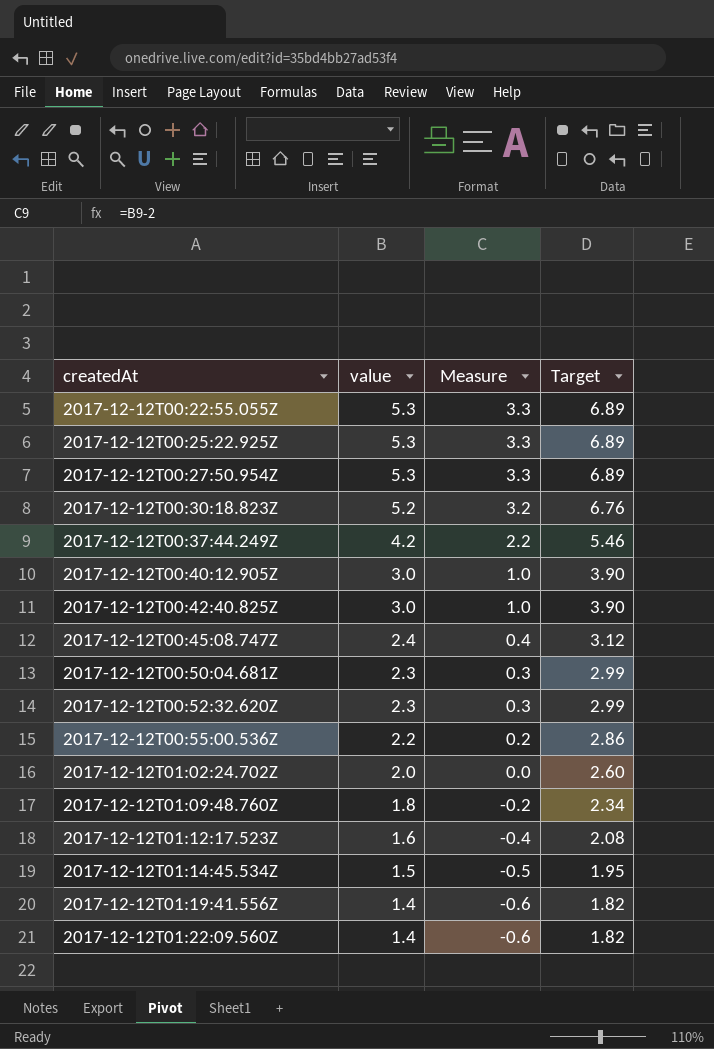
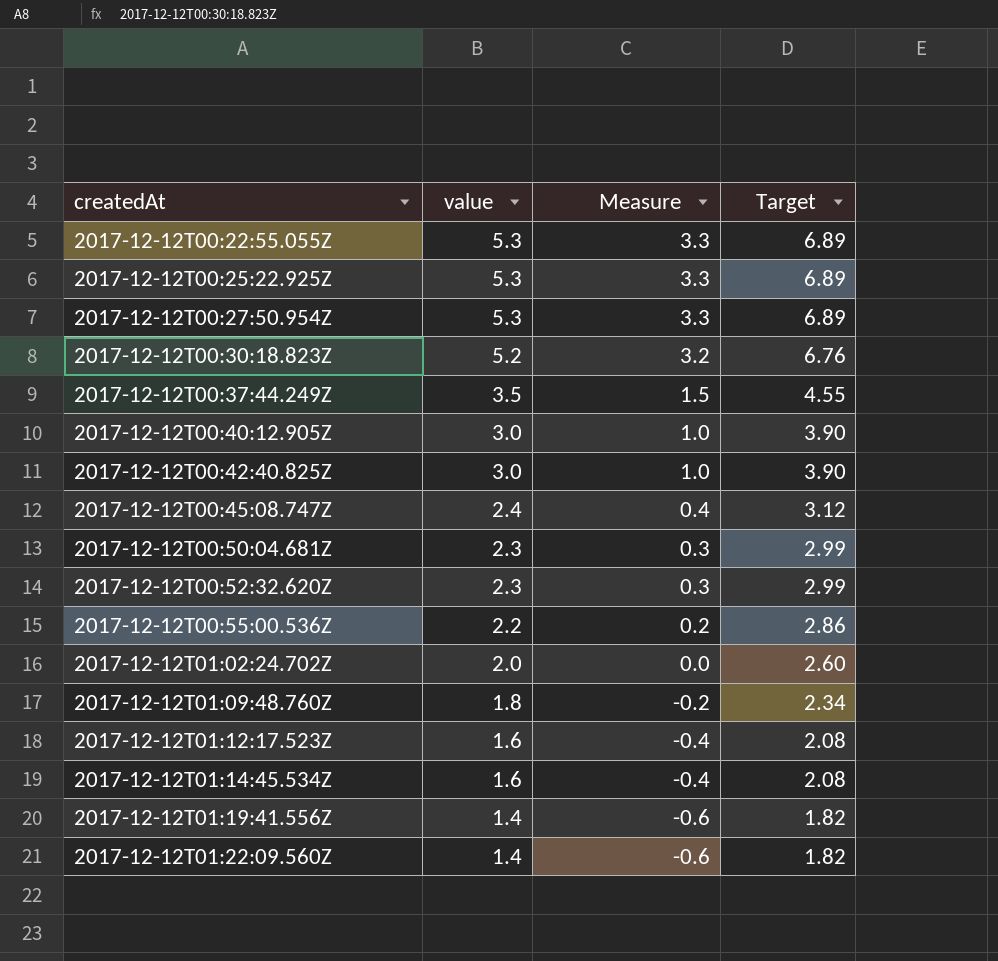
2017-12-12T00:37:44.249Z | value: 4.2 -> 3.5
2017-12-12T00:37:44.249Z | Measure: 2.2 -> 1.5
2017-12-12T00:37:44.249Z | Target: 5.46 -> 4.55
2017-12-12T01:14:45.534Z | value: 1.5 -> 1.6
2017-12-12T01:14:45.534Z | Measure: -0.5 -> -0.4
2017-12-12T01:14:45.534Z | Target: 1.95 -> 2.08

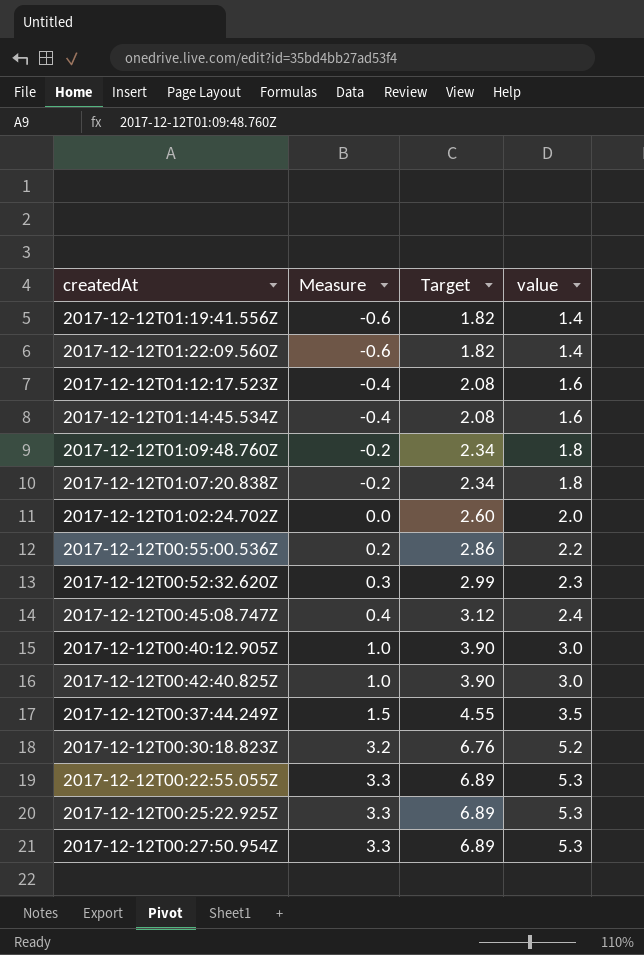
row order: createdAt ascending -> Measure ascending
column value | position: 2 -> 4
row 2017-12-12T00:50:04.681Z: 2.3 | 0.3 | 2.99 -> none
row 2017-12-12T01:07:20.838Z: none -> -0.2 | 2.34 | 1.8

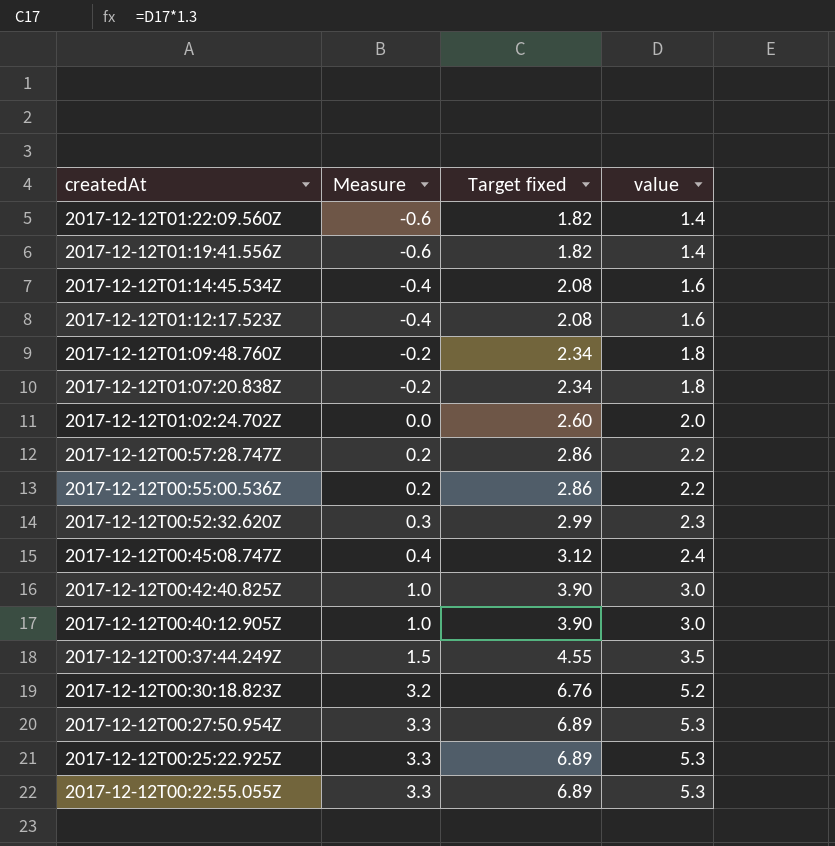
row order: Measure ascending -> createdAt descending
column name: Target -> Target fixed
row 2017-12-12T00:57:28.747Z: none -> 0.2 | 2.86 | 2.2

